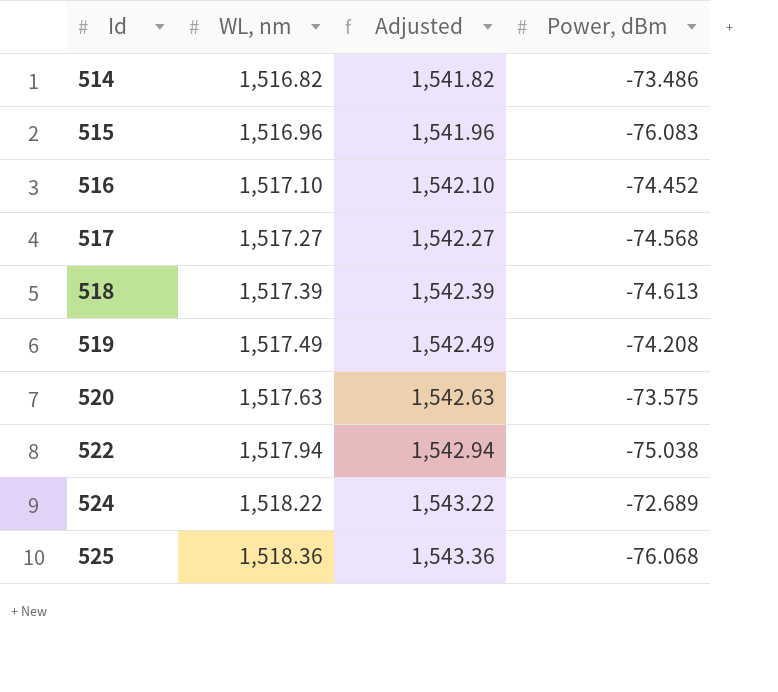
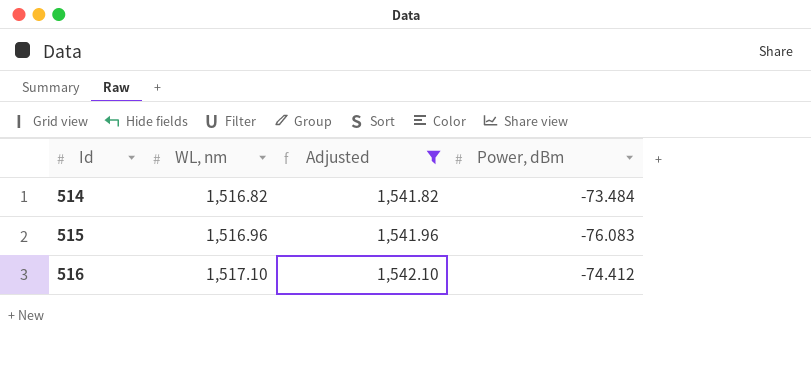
filter: none -> Adjusted <= 1,542.10
514 | Power, dBm: -73.486 -> -73.484
516 | Power, dBm: -74.452 -> -74.412

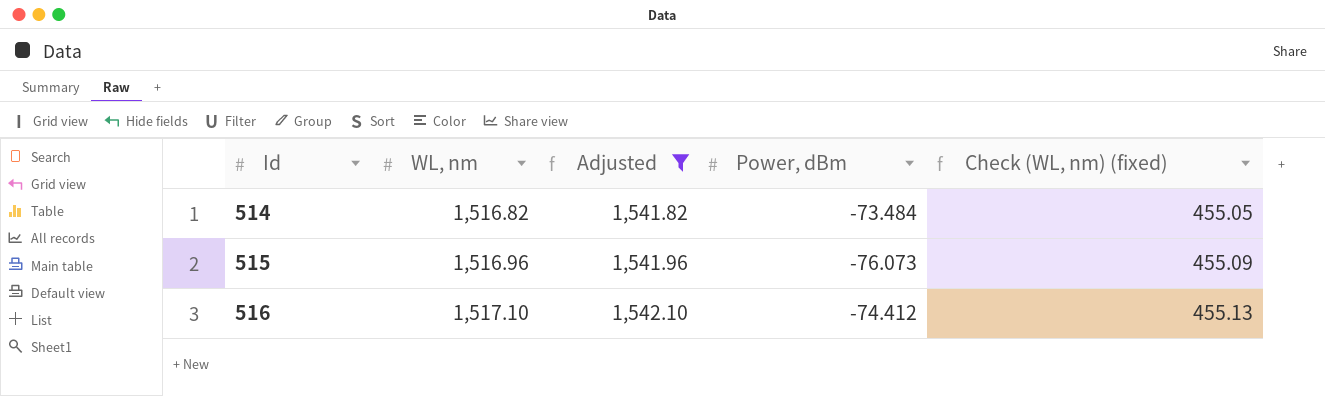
column Check (WL, nm) (fixed) | formula: none -> [WL, nm] * 0.3
515 | Power, dBm: -76.083 -> -76.073

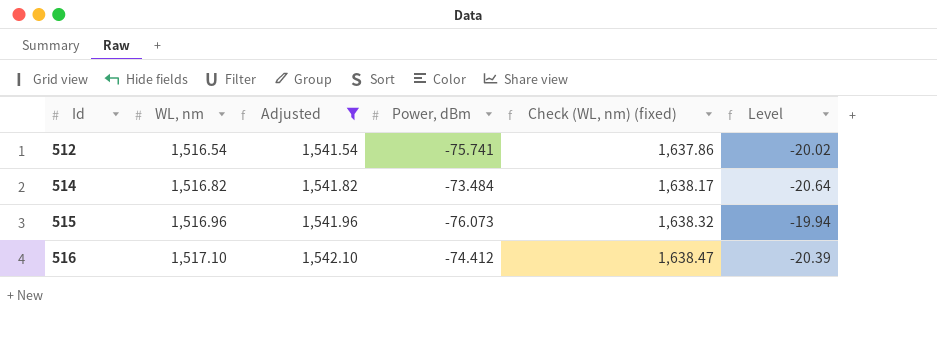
column Check (WL, nm) (fixed) | formula: [WL, nm] * 0.3 -> [WL, nm] * 1.08
column Level | formula: none -> [WL, nm] / [Power, dBm]
row 512: none -> 1,516.54 | 1,541.54 | -75.741 | 1,637.86 | -20.02

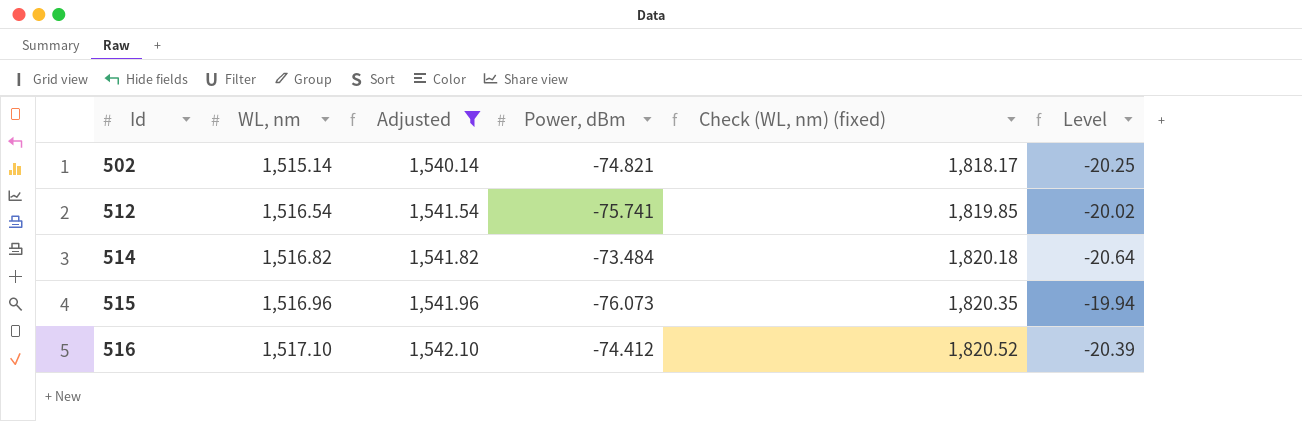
column Check (WL, nm) (fixed) | formula: [WL, nm] * 1.08 -> [WL, nm] * 1.2
row 502: none -> 1,515.14 | 1,540.14 | -74.821 | 1,818.17 | -20.25

